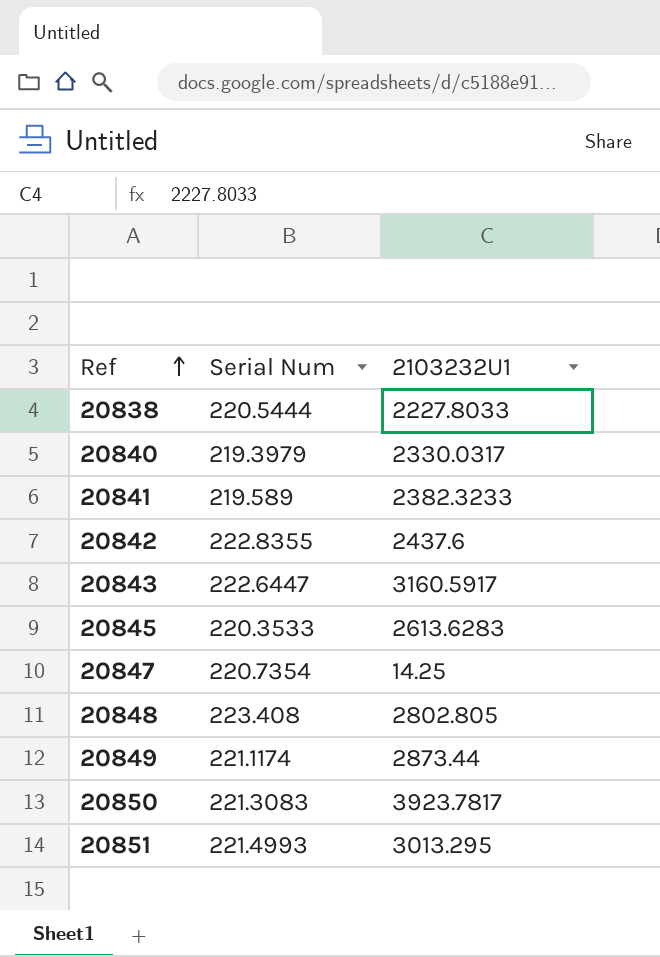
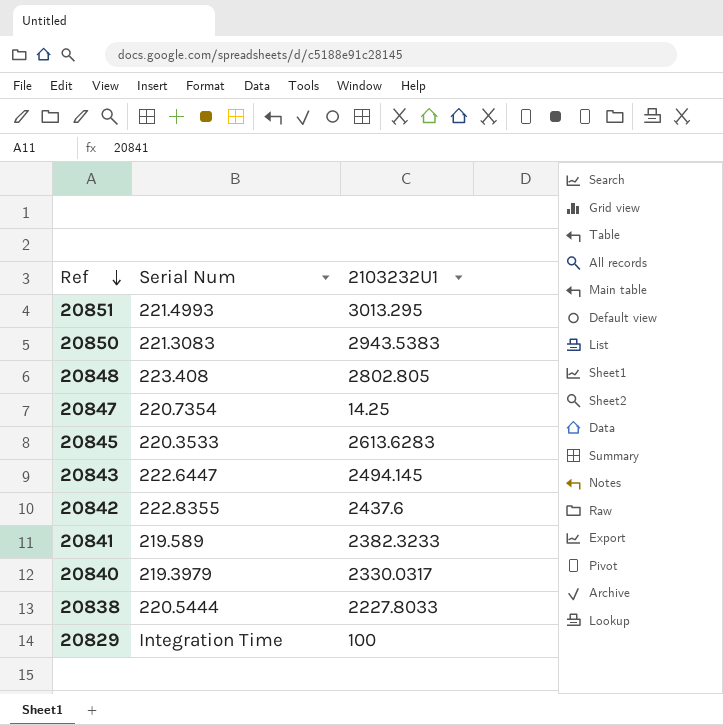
row order: Ref ascending -> Ref descending
row 20849: 221.1174 | 2873.44 -> none
20850 | 2103232U1: 3923.7817 -> 2943.5383
20843 | 2103232U1: 3160.5917 -> 2494.145
row 20829: none -> Integration Time | 100

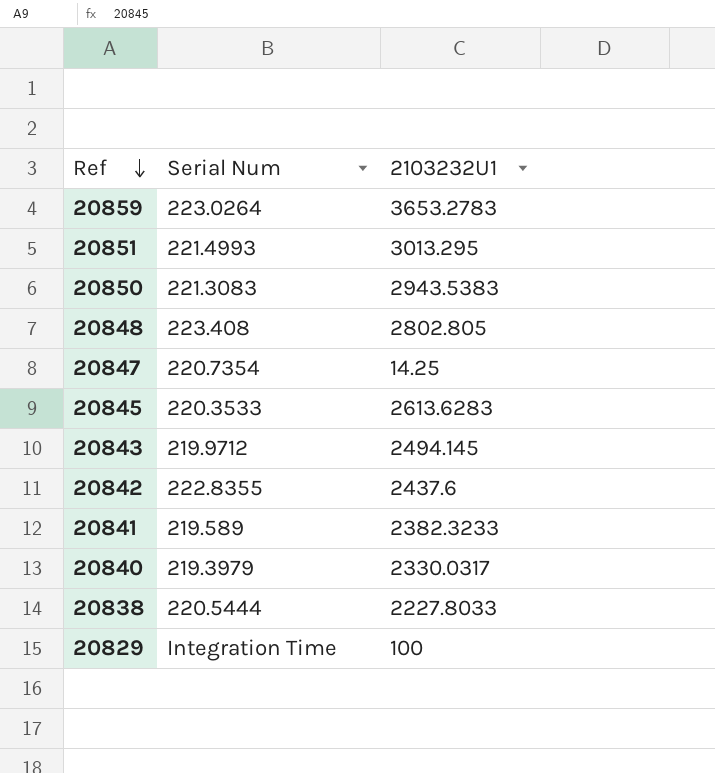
row 20859: none -> 223.0264 | 3653.2783
20843 | Serial Num: 222.6447 -> 219.9712

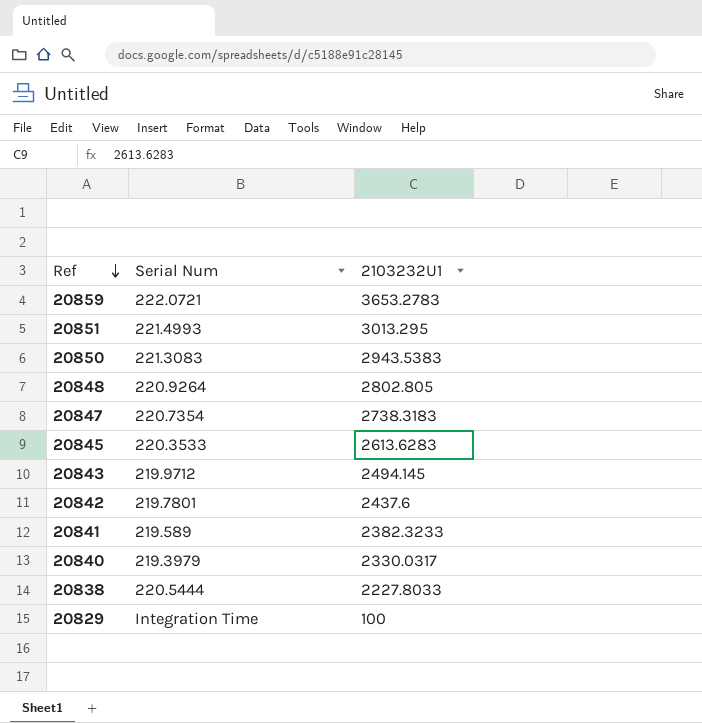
20859 | Serial Num: 223.0264 -> 222.0721
20848 | Serial Num: 223.408 -> 220.9264
20847 | 2103232U1: 14.25 -> 2738.3183
20842 | Serial Num: 222.8355 -> 219.7801

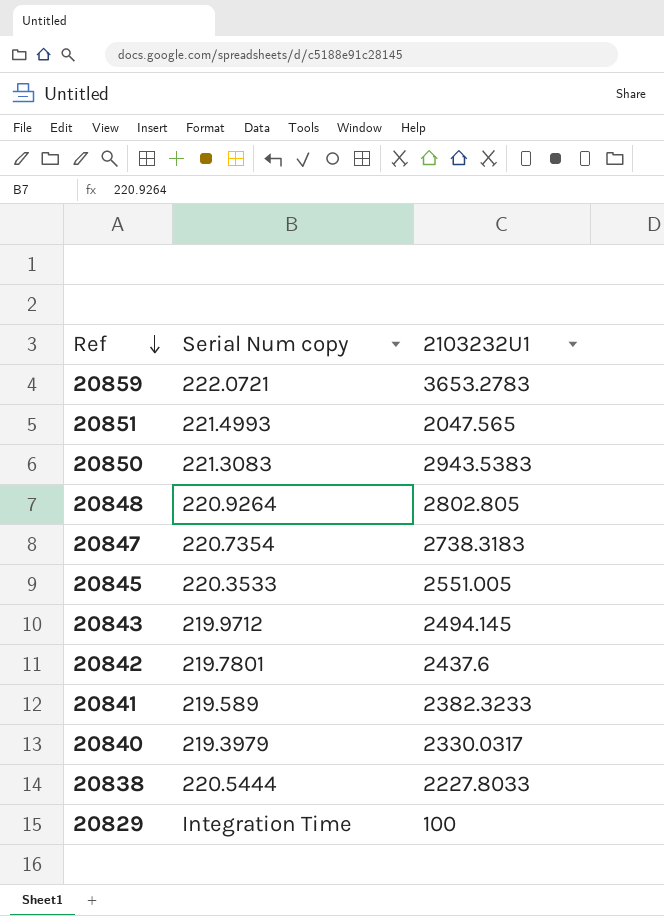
column name: Serial Num -> Serial Num copy
20851 | 2103232U1: 3013.295 -> 2047.565
20845 | 2103232U1: 2613.6283 -> 2551.005

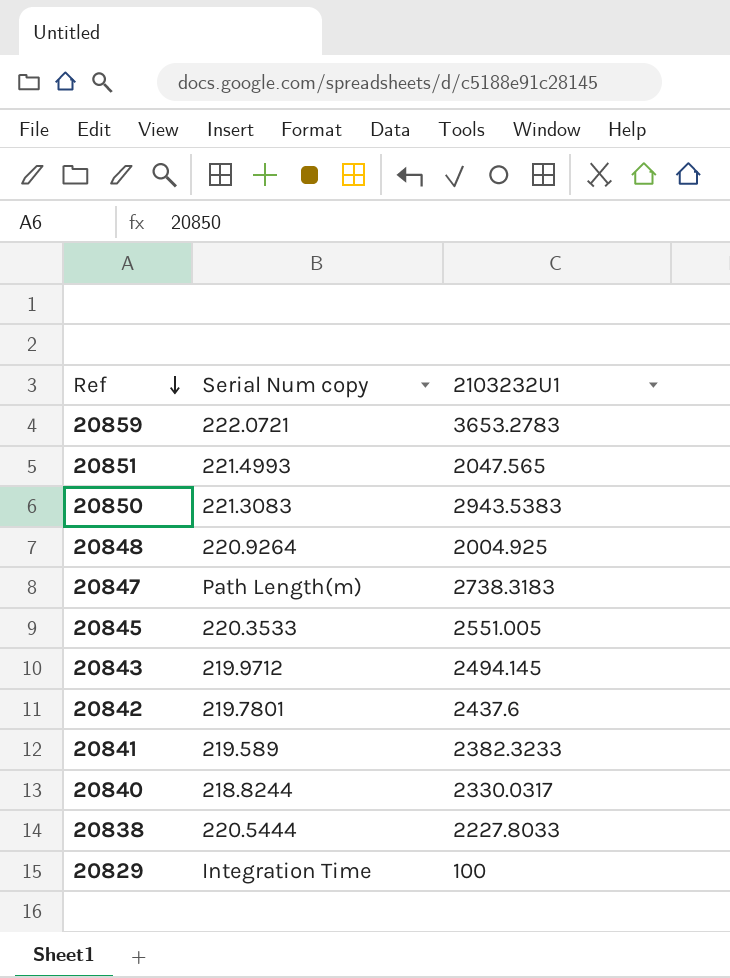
20848 | 2103232U1: 2802.805 -> 2004.925
20847 | Serial Num copy: 220.7354 -> Path Length(m)
20840 | Serial Num copy: 219.3979 -> 218.8244

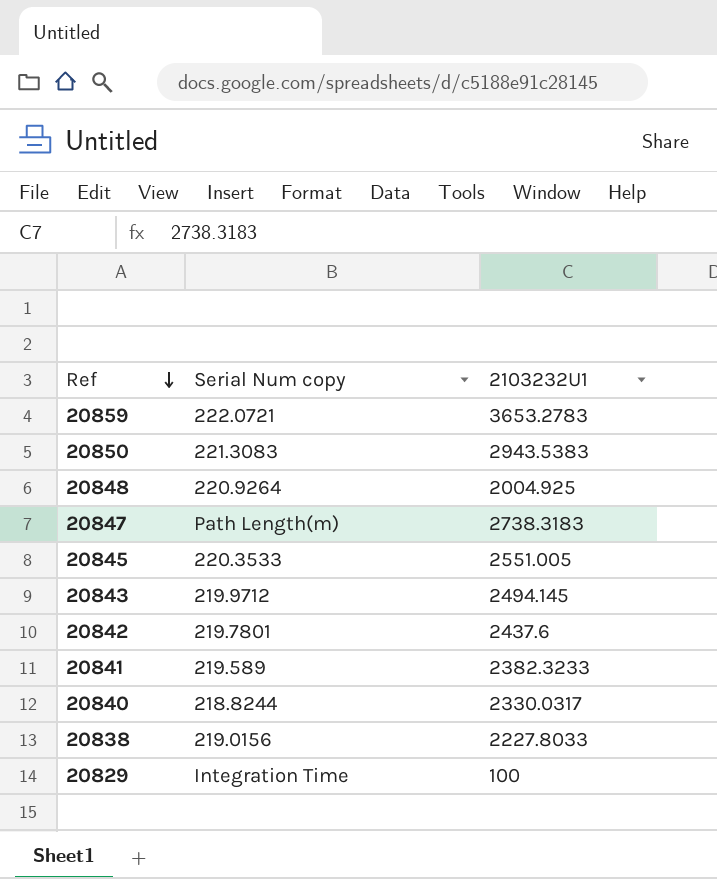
row 20851: 221.4993 | 2047.565 -> none
20838 | Serial Num copy: 220.5444 -> 219.0156

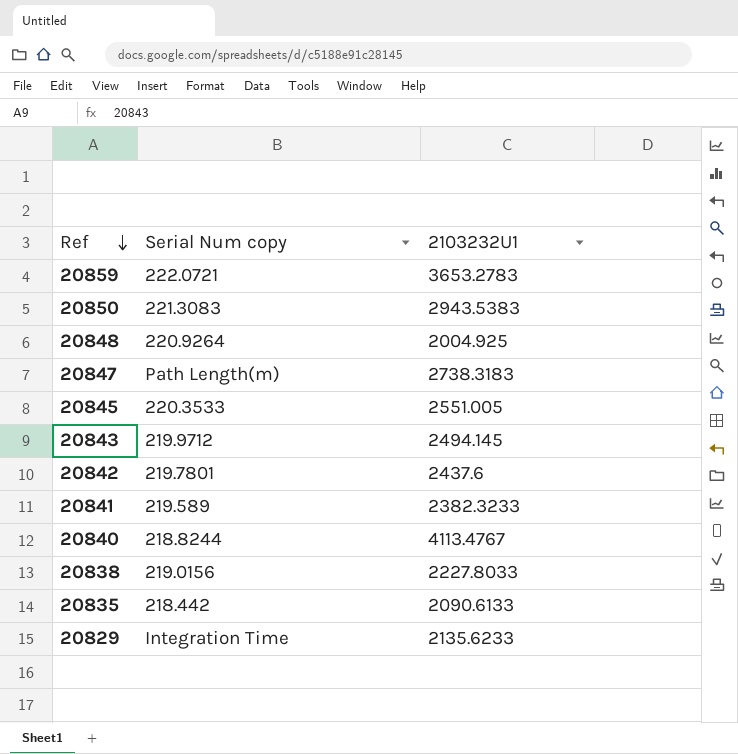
20840 | 2103232U1: 2330.0317 -> 4113.4767
row 20835: none -> 218.442 | 2090.6133
20829 | 2103232U1: 100 -> 2135.6233

